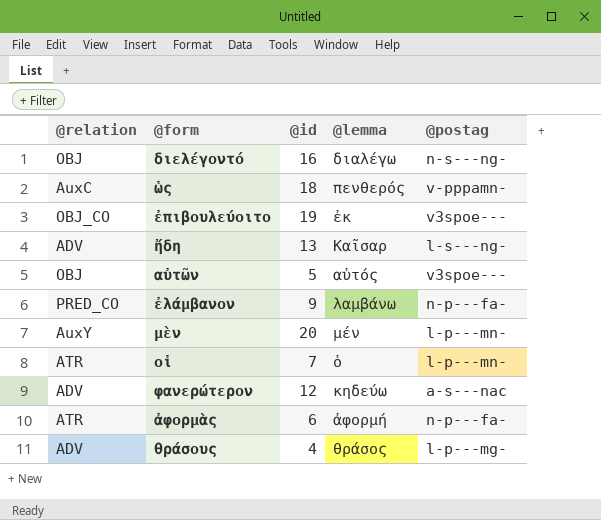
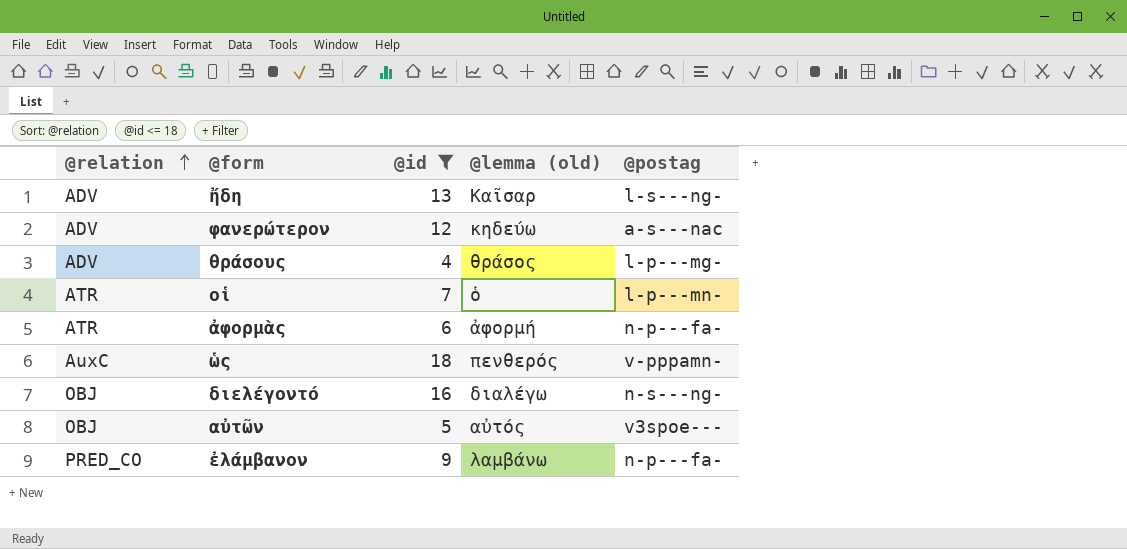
filter: none -> @id <= 18
row order: none -> @relation ascending
column name: @lemma -> @lemma (old)

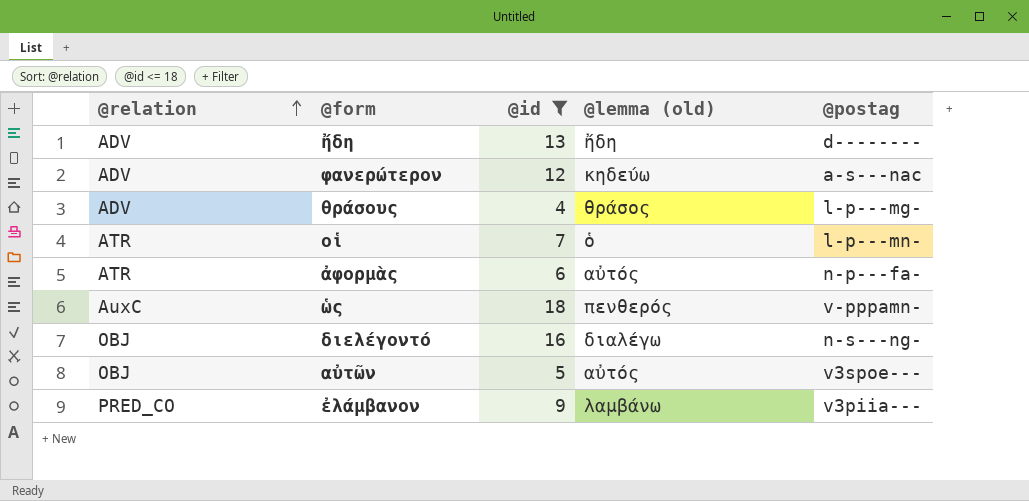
ἤδη | @lemma (old): Καῖσαρ -> ἤδη
ἤδη | @postag: l-s---ng- -> d--------
ἀφορμὰς | @lemma (old): ἀφορμή -> αὐτός
ἐλάμβανον | @postag: n-p---fa- -> v3piia---

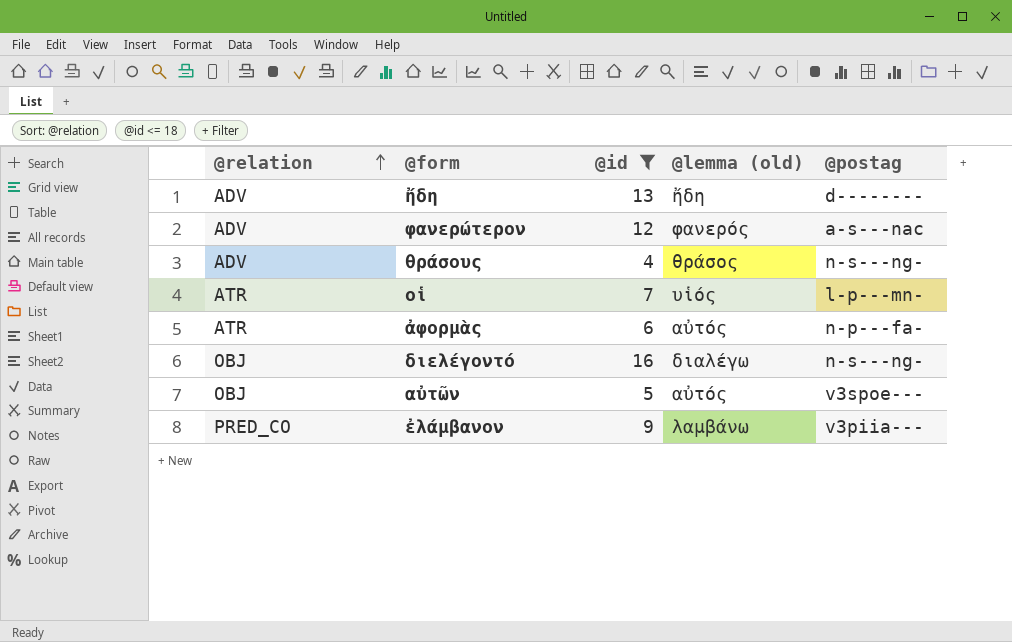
row ὡς: AuxC | 18 | πενθερός | v-pppamn- -> none
φανερώτερον | @lemma (old): κηδεύω -> φανερός
θράσους | @postag: l-p---mg- -> n-s---ng-
οἱ | @lemma (old): ὁ -> υἱός

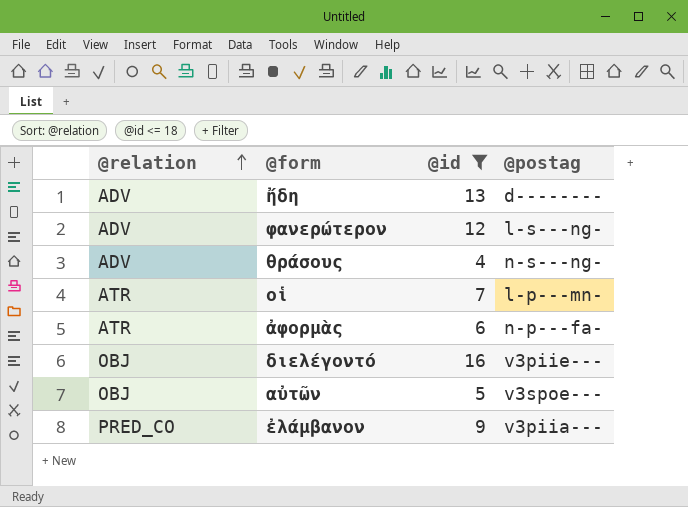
column @lemma (old) | position: 4 -> none
φανερώτερον | @postag: a-s---nac -> l-s---ng-
διελέγοντό | @postag: n-s---ng- -> v3piie---

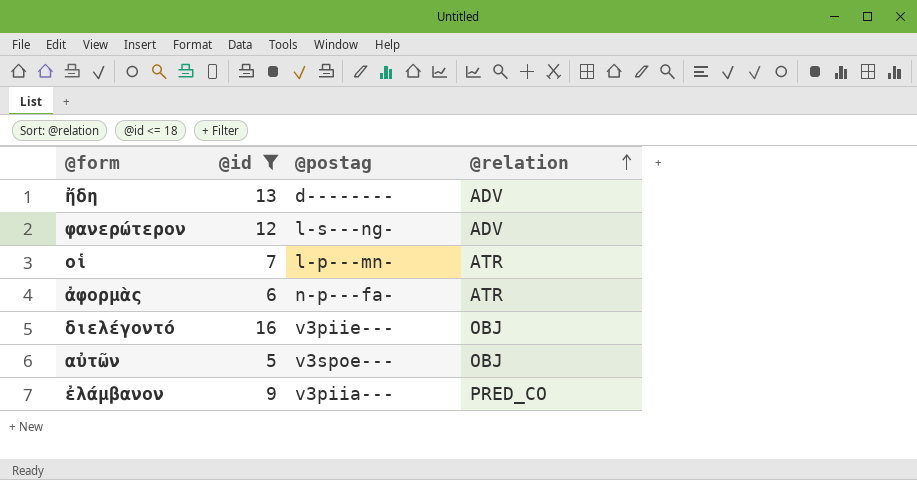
column @relation | position: 1 -> 4
row θράσους: ADV | 4 | n-s---ng- -> none

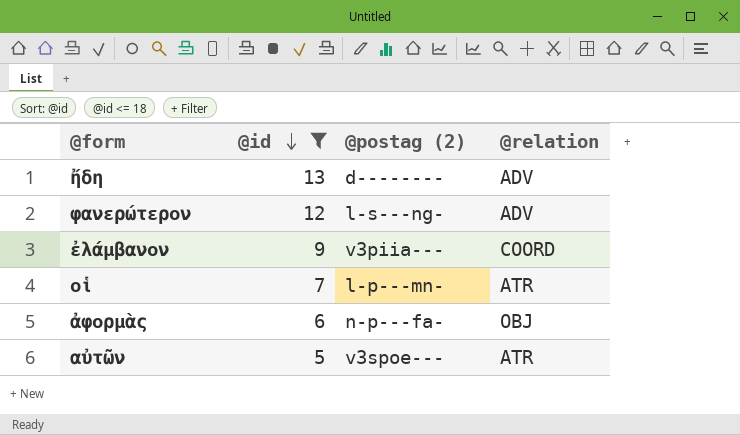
row order: @relation ascending -> @id descending
column name: @postag -> @postag (2)
row διελέγοντό: 16 | v3piie--- | OBJ -> none
ἐλάμβανον | @relation: PRED_CO -> COORD
ἀφορμὰς | @relation: ATR -> OBJ
αὐτῶν | @relation: OBJ -> ATR

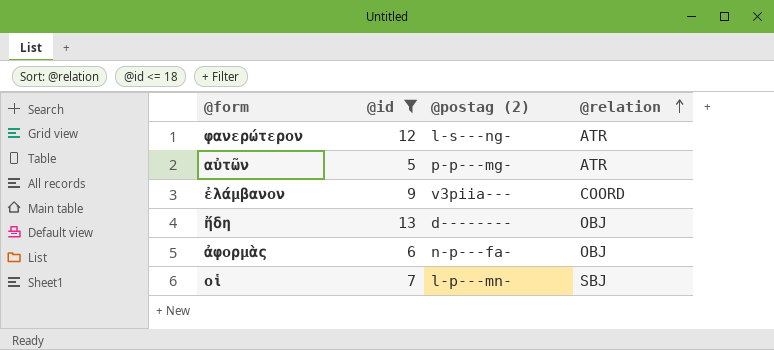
row order: @id descending -> @relation ascending
φανερώτερον | @relation: ADV -> ATR
αὐτῶν | @postag (2): v3spoe--- -> p-p---mg-
ἤδη | @relation: ADV -> OBJ
οἱ | @relation: ATR -> SBJ

